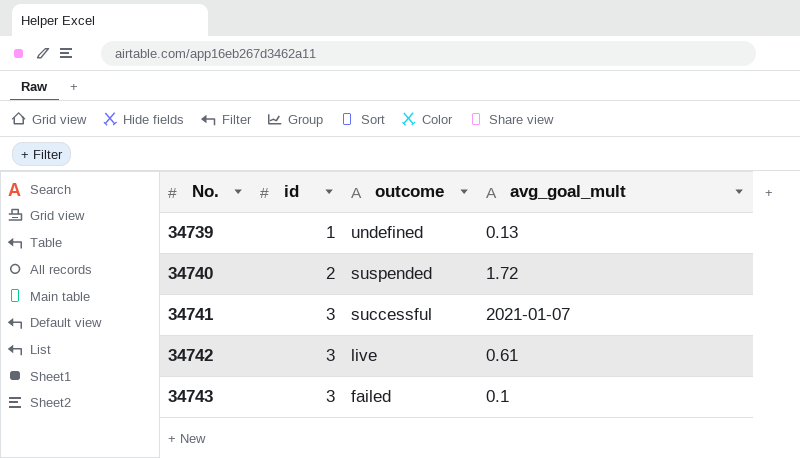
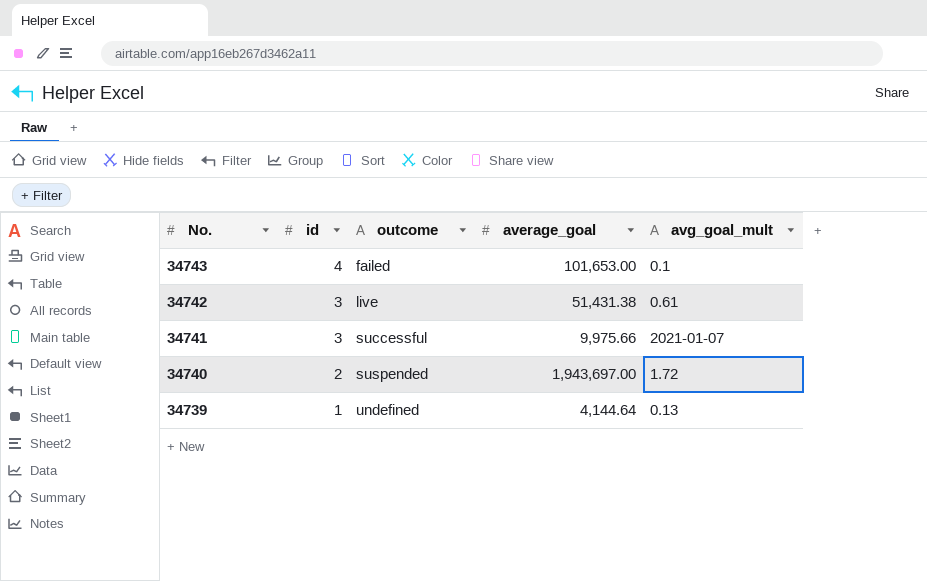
row order: No. ascending -> No. descending
column average_goal | position: none -> 4
34743 | id: 3 -> 4

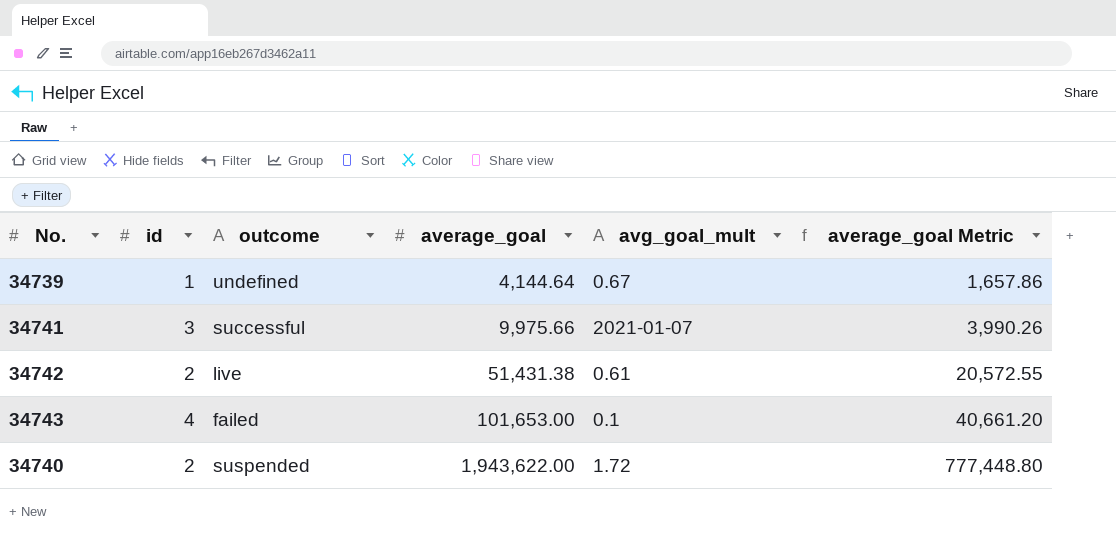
row order: No. descending -> average_goal ascending
column average_goal Metric | formula: none -> [average_goal] * 0.4
34739 | avg_goal_mult: 0.13 -> 0.67
34742 | id: 3 -> 2
34740 | average_goal: 1,943,697.00 -> 1,943,622.00

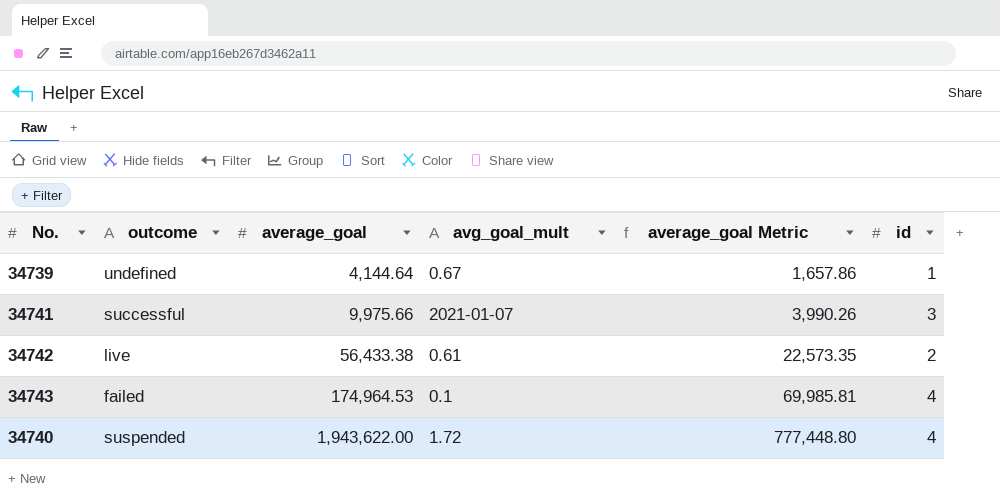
column id | position: 2 -> 6
34742 | average_goal: 51,431.38 -> 56,433.38
34742 | average_goal Metric: 20,572.55 -> 22,573.35
34743 | average_goal: 101,653.00 -> 174,964.53
34743 | average_goal Metric: 40,661.20 -> 69,985.81
34740 | id: 2 -> 4

